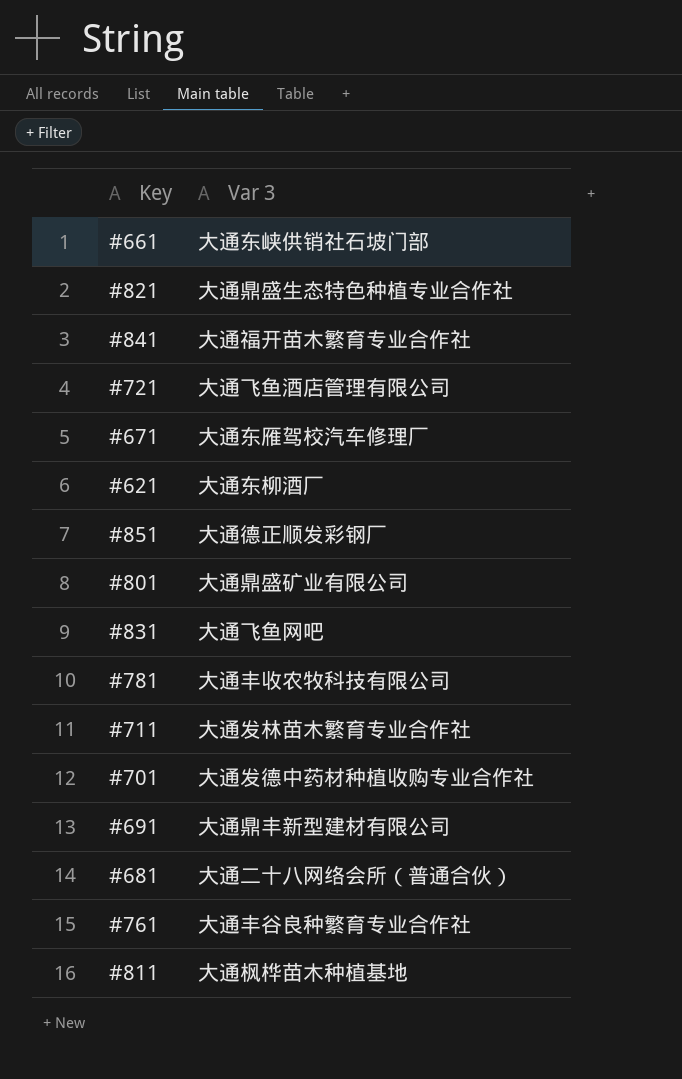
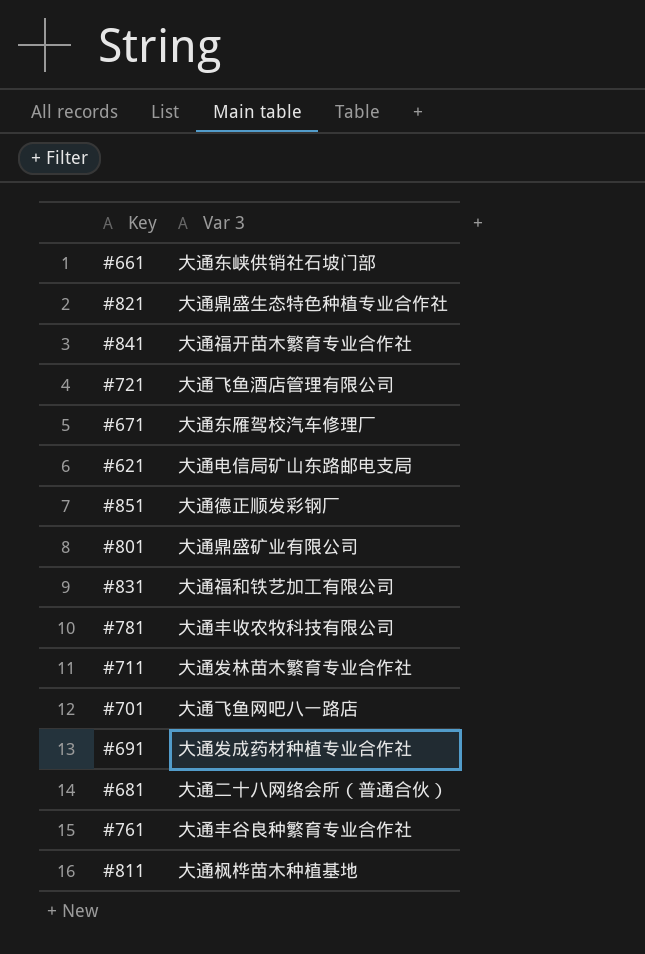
#621 | Var 3: 大通东柳酒厂 -> 大通电信局矿山东路邮电支局
#831 | Var 3: 大通飞鱼网吧 -> 大通福和铁艺加工有限公司
#701 | Var 3: 大通发德中药材种植收购专业合作社 -> 大通飞鱼网吧八一路店
#691 | Var 3: 大通鼎丰新型建材有限公司 -> 大通发成药材种植专业合作社

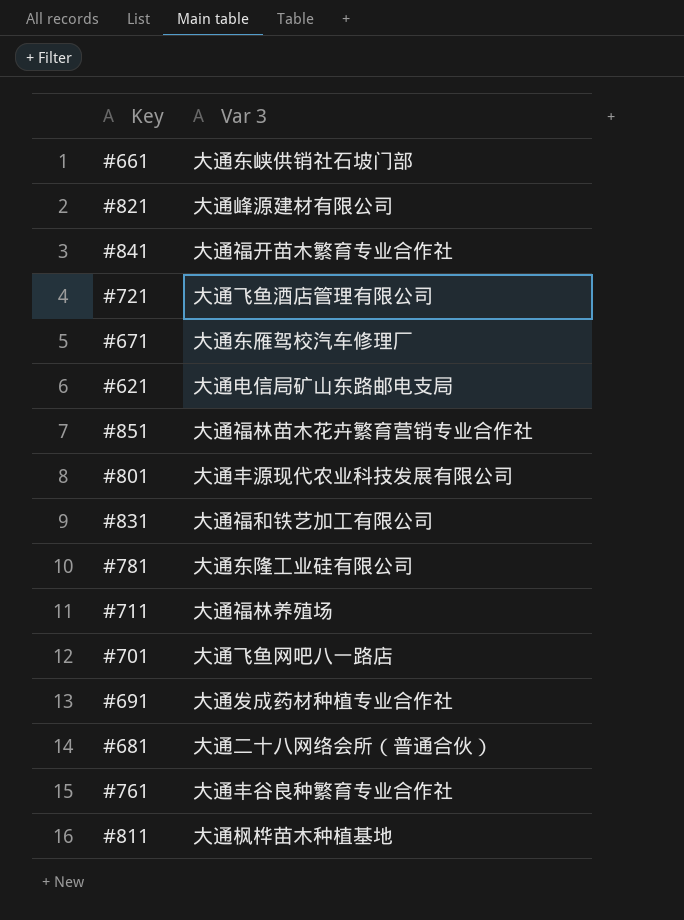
#821 | Var 3: 大通鼎盛生态特色种植专业合作社 -> 大通峰源建材有限公司
#851 | Var 3: 大通德正顺发彩钢厂 -> 大通福林苗木花卉繁育营销专业合作社
#801 | Var 3: 大通鼎盛矿业有限公司 -> 大通丰源现代农业科技发展有限公司
#781 | Var 3: 大通丰收农牧科技有限公司 -> 大通东隆工业硅有限公司
#711 | Var 3: 大通发林苗木繁育专业合作社 -> 大通福林养殖场

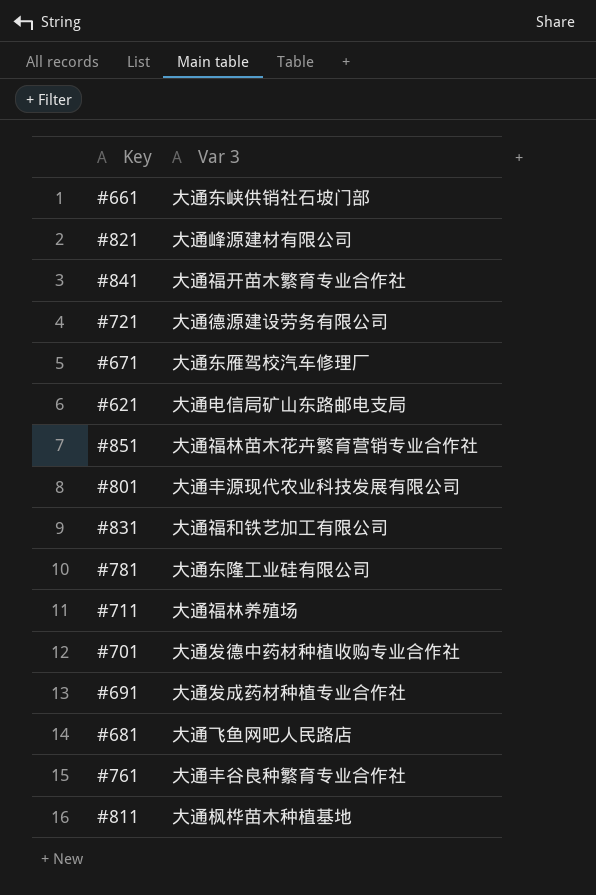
#721 | Var 3: 大通飞鱼酒店管理有限公司 -> 大通德源建设劳务有限公司
#701 | Var 3: 大通飞鱼网吧八一路店 -> 大通发德中药材种植收购专业合作社
#681 | Var 3: 大通二十八网络会所（普通合伙） -> 大通飞鱼网吧人民路店

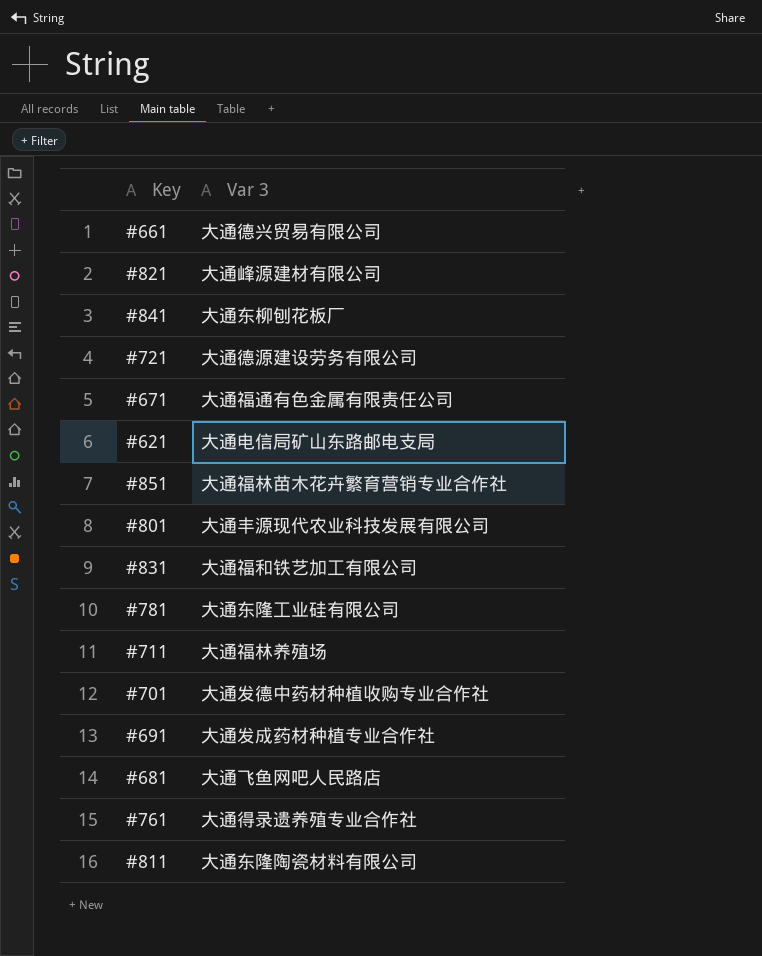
#661 | Var 3: 大通东峡供销社石坡门部 -> 大通德兴贸易有限公司
#841 | Var 3: 大通福开苗木繁育专业合作社 -> 大通东柳刨花板厂
#671 | Var 3: 大通东雁驾校汽车修理厂 -> 大通福通有色金属有限责任公司
#761 | Var 3: 大通丰谷良种繁育专业合作社 -> 大通得录遗养殖专业合作社
#811 | Var 3: 大通枫桦苗木种植基地 -> 大通东隆陶瓷材料有限公司

